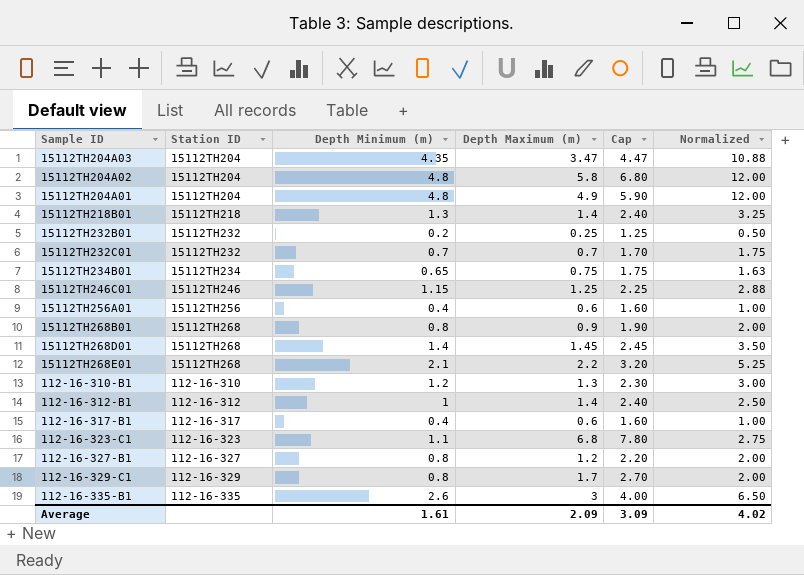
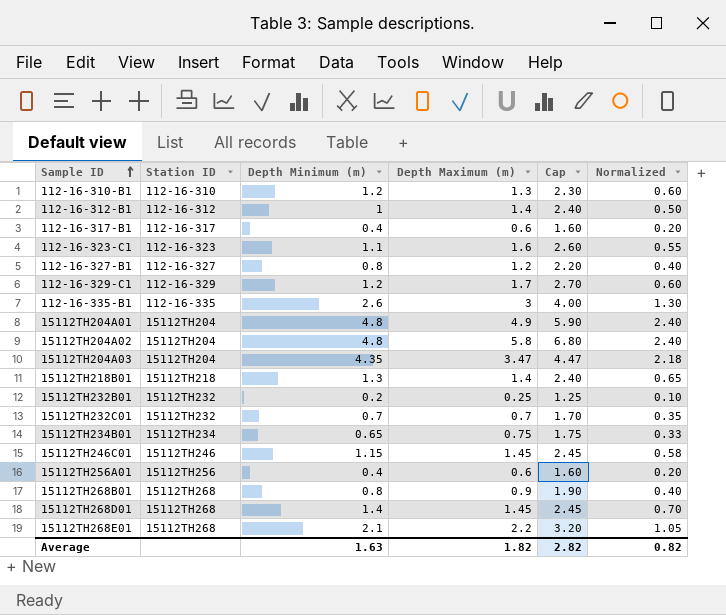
row order: none -> Sample ID ascending
column Normalized | formula: [Depth Minimum (m)] * 2.5 -> [Depth Minimum (m)] * 0.5
112-16-323-C1 | Depth Maximum (m): 6.8 -> 1.6
112-16-323-C1 | Cap: 7.80 -> 2.60
112-16-329-C1 | Depth Minimum (m): 0.8 -> 1.2
15112TH246C01 | Depth Maximum (m): 1.25 -> 1.45
15112TH246C01 | Cap: 2.25 -> 2.45
Average | Depth Minimum (m): 1.61 -> 1.63
Average | Depth Maximum (m): 2.09 -> 1.82
Average | Cap: 3.09 -> 2.82
Average | Normalized: 4.02 -> 0.82

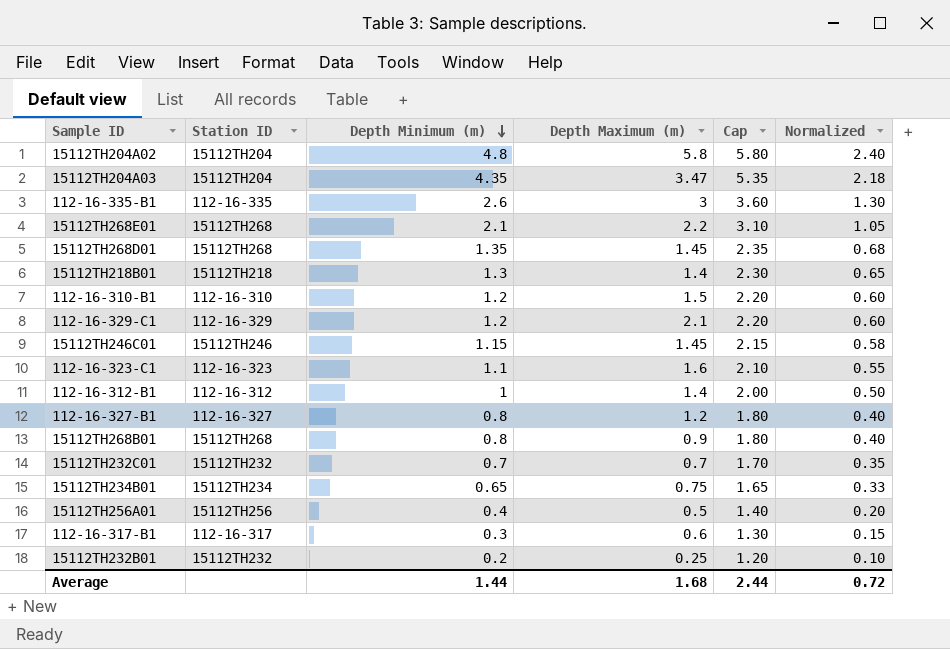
row order: Sample ID ascending -> Depth Minimum (m) descending
column Cap | formula: [Depth Maximum (m)] + 1 -> [Depth Minimum (m)] + 1
row 15112TH204A01: 15112TH204 | 4.8 | 4.9 | 5.90 | 2.40 -> none
15112TH268D01 | Depth Minimum (m): 1.4 -> 1.35
15112TH268D01 | Normalized: 0.70 -> 0.68
112-16-310-B1 | Depth Maximum (m): 1.3 -> 1.5
112-16-329-C1 | Depth Maximum (m): 1.7 -> 2.1
15112TH256A01 | Depth Maximum (m): 0.6 -> 0.5
112-16-317-B1 | Depth Minimum (m): 0.4 -> 0.3
112-16-317-B1 | Normalized: 0.20 -> 0.15
Average | Depth Minimum (m): 1.63 -> 1.44
Average | Depth Maximum (m): 1.82 -> 1.68
Average | Cap: 2.82 -> 2.44
Average | Normalized: 0.82 -> 0.72

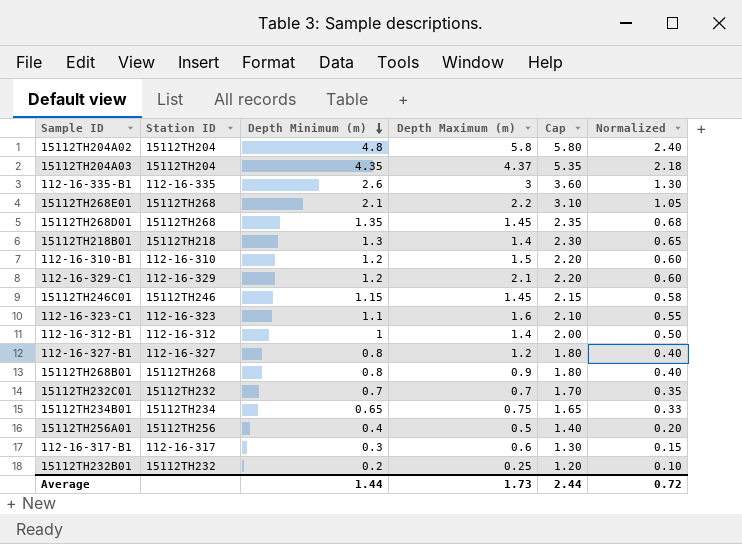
15112TH204A03 | Depth Maximum (m): 3.47 -> 4.37
Average | Depth Maximum (m): 1.68 -> 1.73

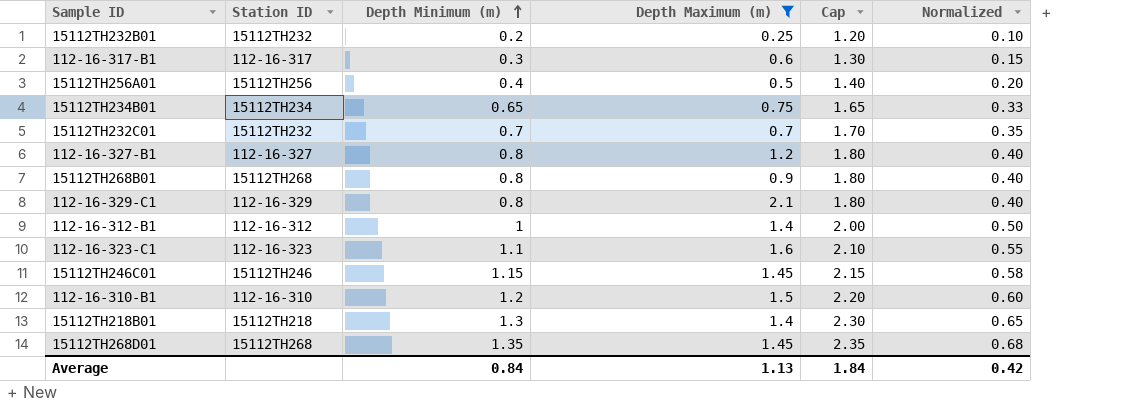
filter: none -> Depth Maximum (m) <= 2.1
row order: Depth Minimum (m) descending -> Depth Minimum (m) ascending
112-16-329-C1 | Depth Minimum (m): 1.2 -> 0.8
112-16-329-C1 | Cap: 2.20 -> 1.80
112-16-329-C1 | Normalized: 0.60 -> 0.40
Average | Depth Minimum (m): 1.44 -> 0.84
Average | Depth Maximum (m): 1.73 -> 1.13
Average | Cap: 2.44 -> 1.84
Average | Normalized: 0.72 -> 0.42

